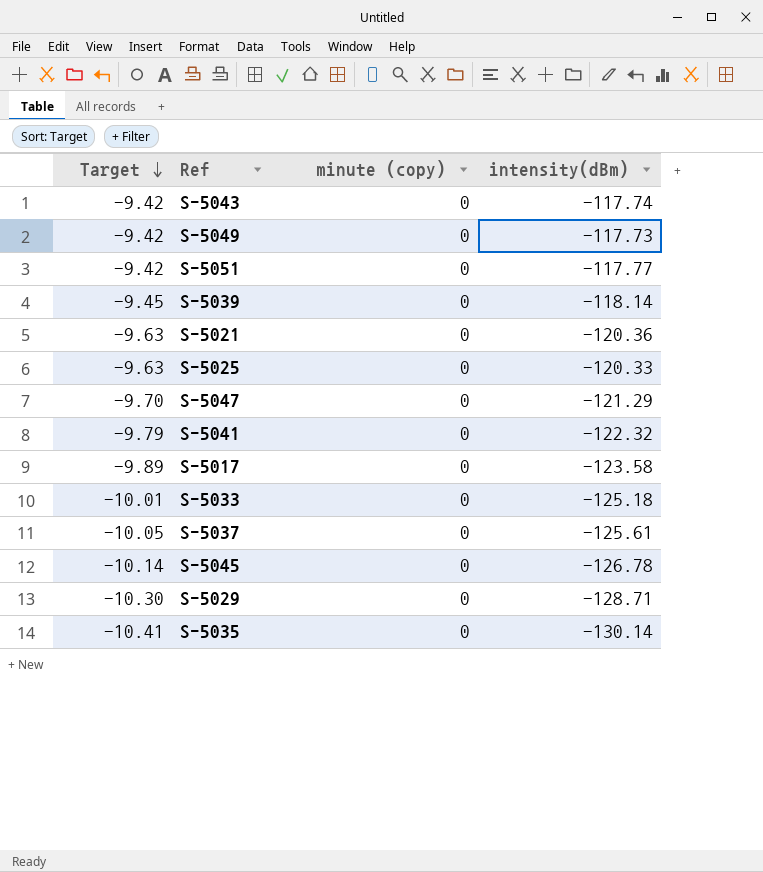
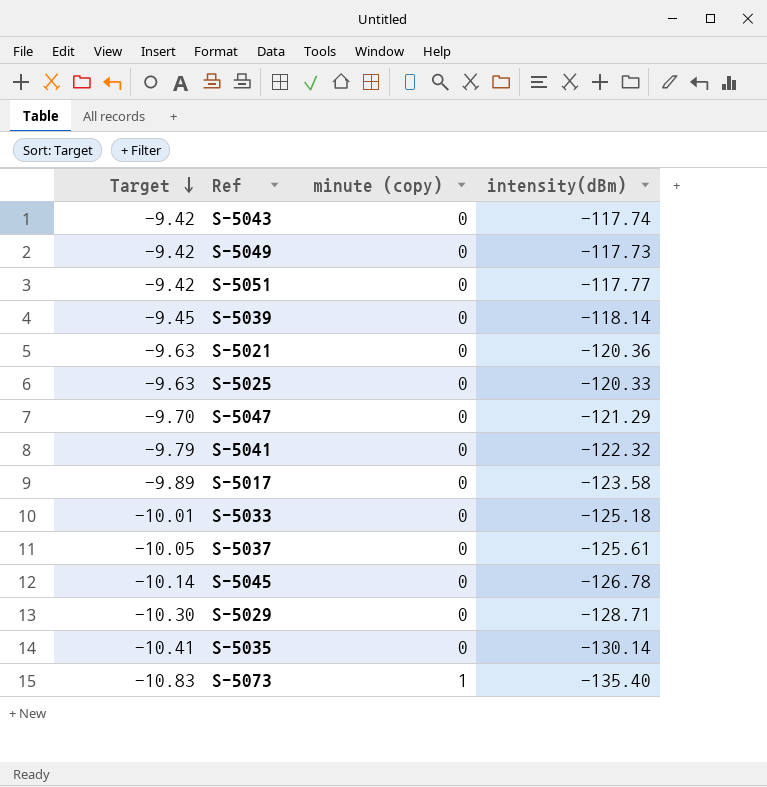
row S-5073: none -> -10.83 | 1 | -135.40

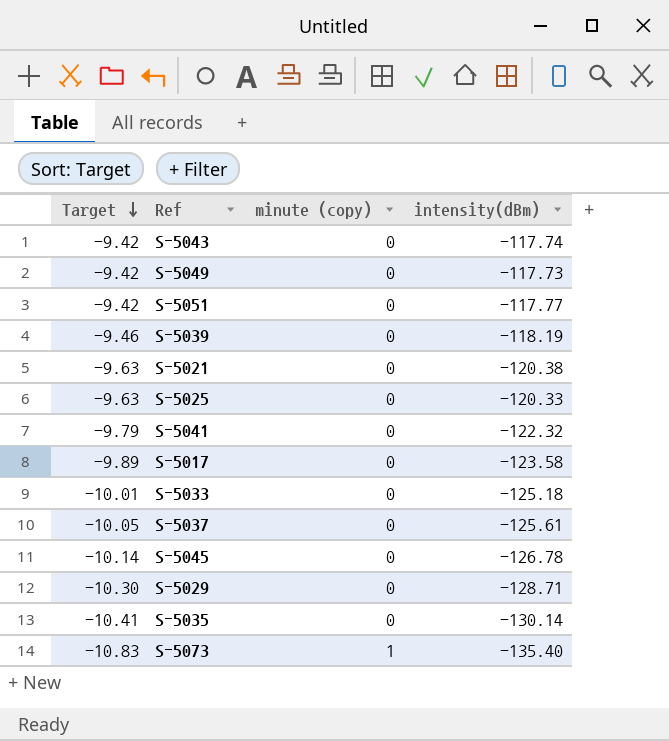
row S-5047: -9.70 | 0 | -121.29 -> none
S-5039 | Target: -9.45 -> -9.46
S-5039 | intensity(dBm): -118.14 -> -118.19
S-5021 | intensity(dBm): -120.36 -> -120.38

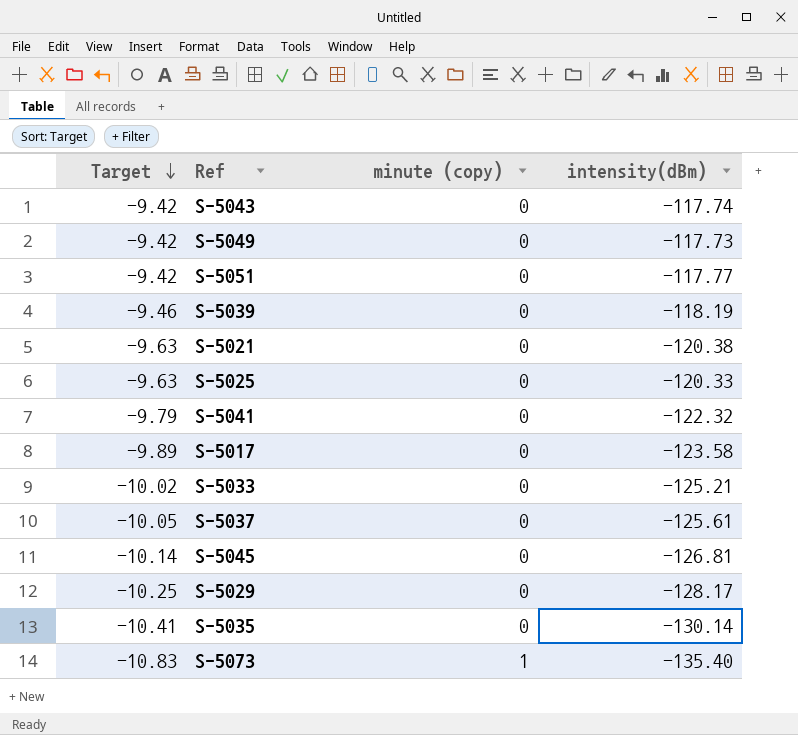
S-5033 | Target: -10.01 -> -10.02
S-5033 | intensity(dBm): -125.18 -> -125.21
S-5045 | intensity(dBm): -126.78 -> -126.81
S-5029 | Target: -10.30 -> -10.25
S-5029 | intensity(dBm): -128.71 -> -128.17

